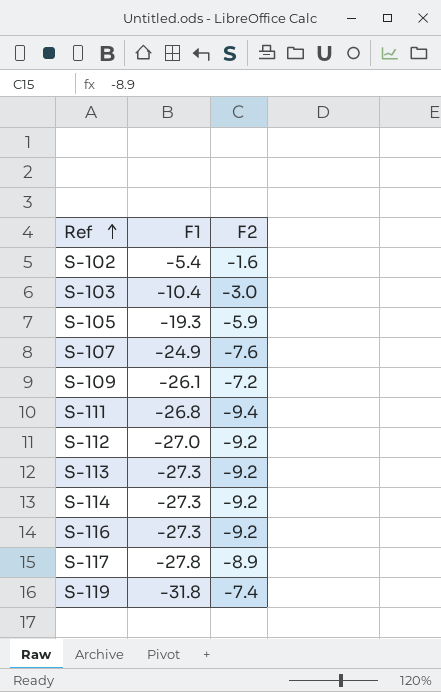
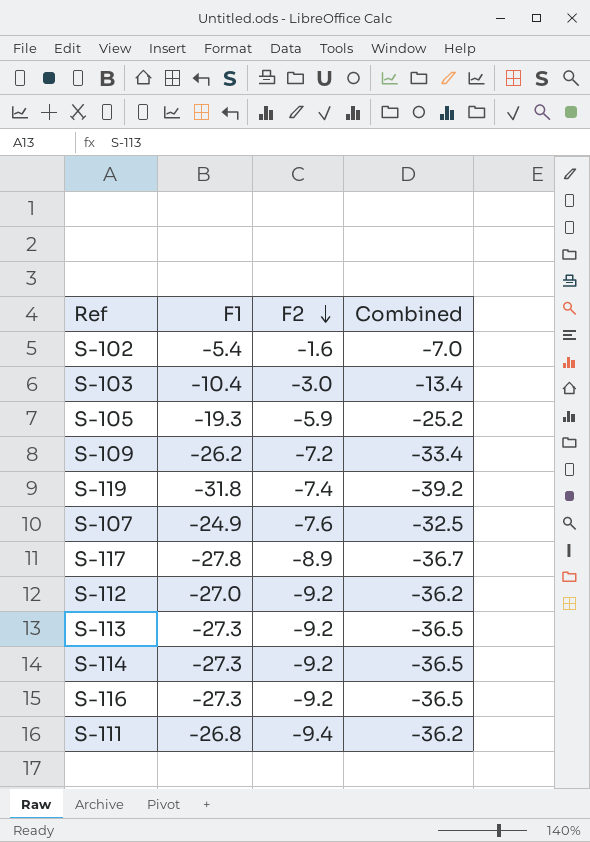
row order: Ref ascending -> F2 descending
column Combined | formula: none -> [F1] + [F2]
S-109 | F1: -26.1 -> -26.2

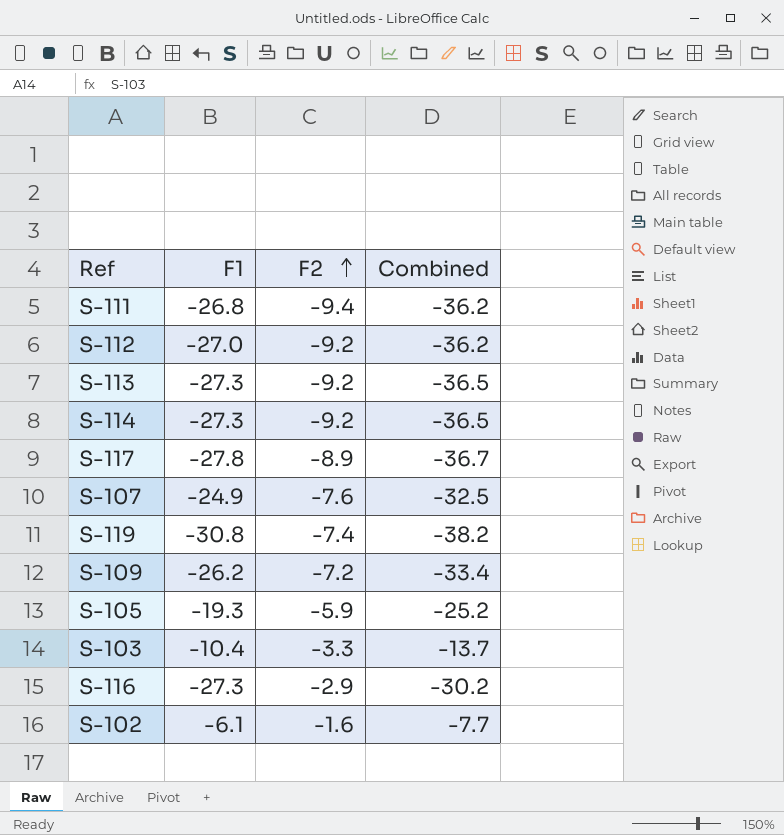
row order: F2 descending -> F2 ascending
S-119 | F1: -31.8 -> -30.8
S-119 | Combined: -39.2 -> -38.2
S-103 | F2: -3.0 -> -3.3
S-103 | Combined: -13.4 -> -13.7
S-116 | F2: -9.2 -> -2.9
S-116 | Combined: -36.5 -> -30.2
S-102 | F1: -5.4 -> -6.1
S-102 | Combined: -7.0 -> -7.7

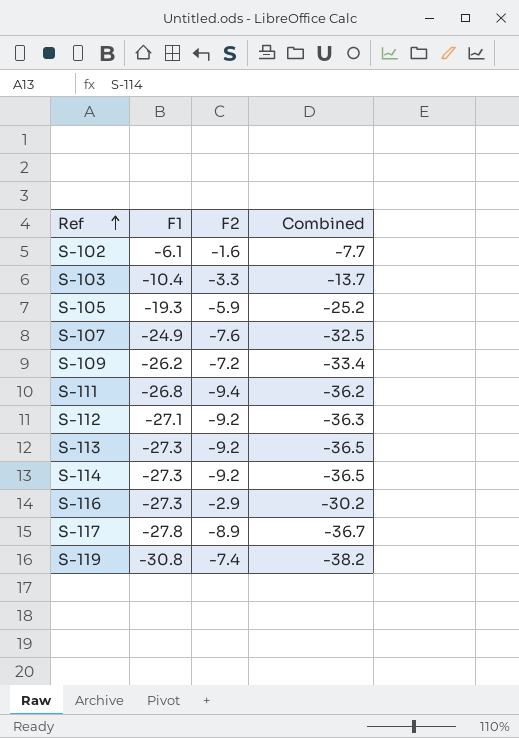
row order: F2 ascending -> Ref ascending
S-112 | F1: -27.0 -> -27.1
S-112 | Combined: -36.2 -> -36.3

